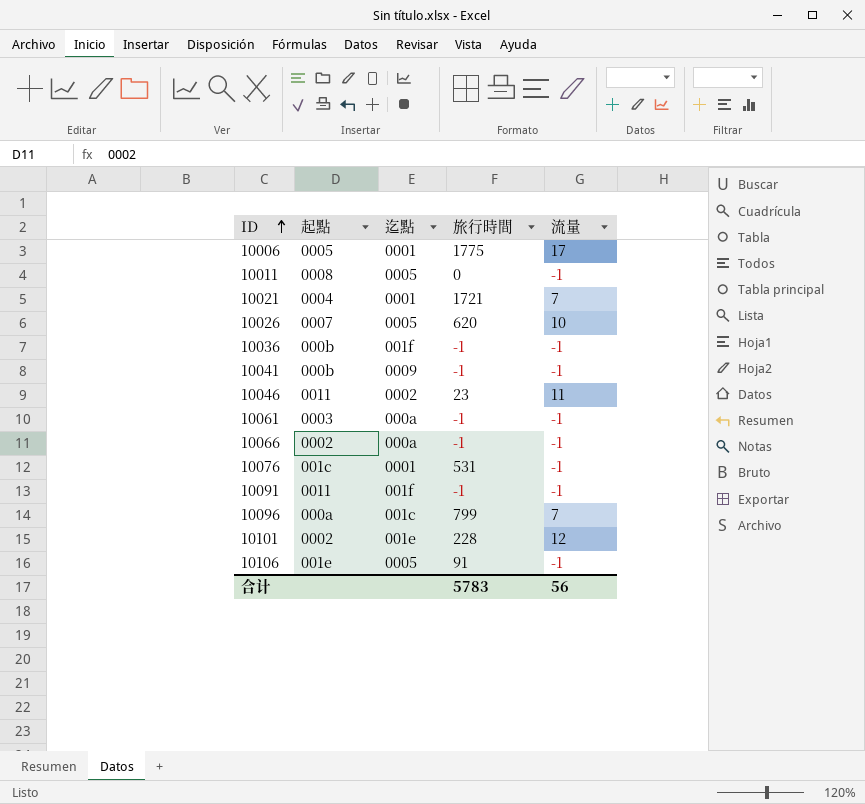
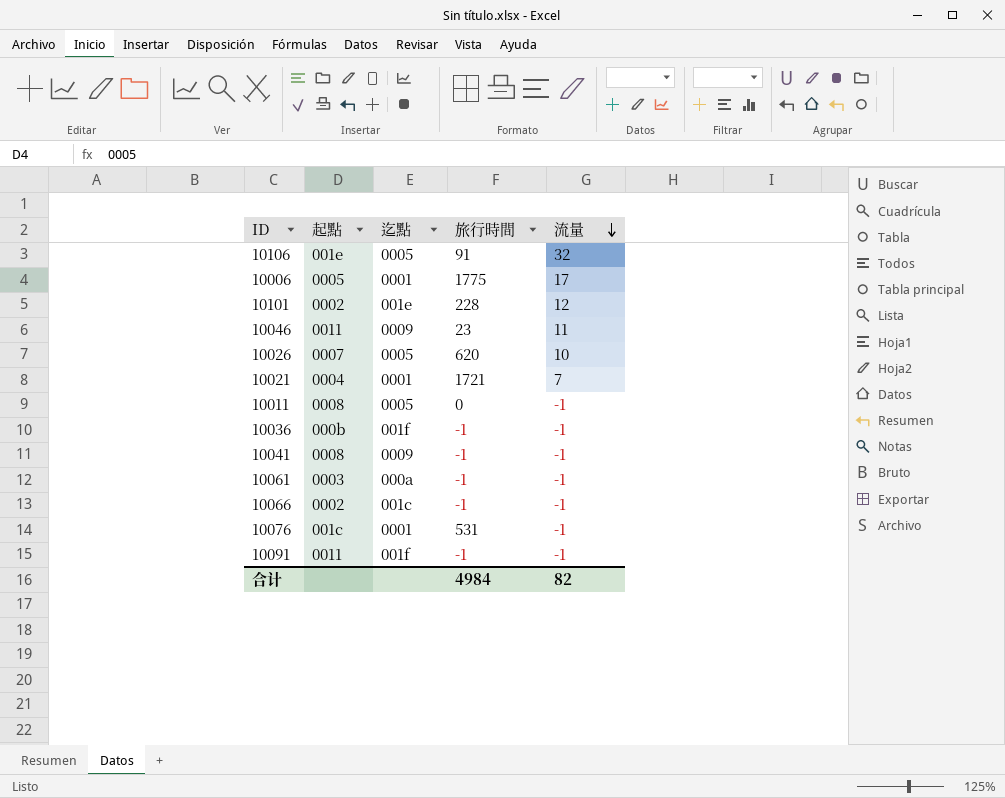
row order: ID ascending -> 流量 descending
row 10096: 000a | 001c | 799 | 7 -> none
10106 | 流量: -1 -> 32
10046 | 迄點: 0002 -> 0009
10041 | 起點: 000b -> 0008
10066 | 迄點: 000a -> 001c
合计 | 旅行時間: 5783 -> 4984
合计 | 流量: 56 -> 82

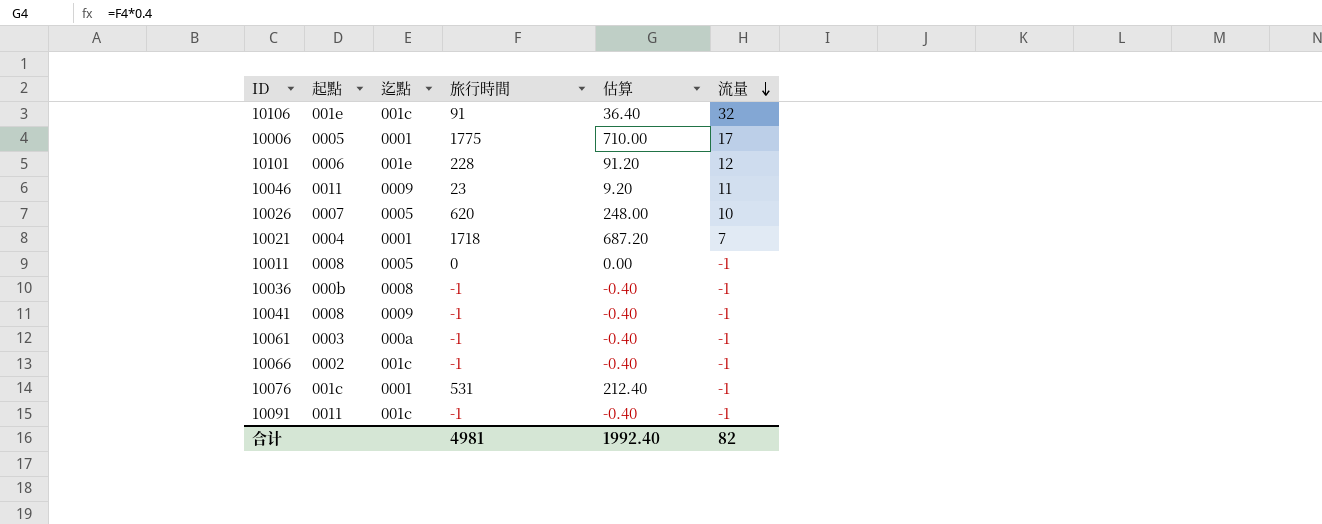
column 估算 | formula: none -> [旅行時間] * 0.4
10106 | 迄點: 0005 -> 001c
10101 | 起點: 0002 -> 0006
10021 | 旅行時間: 1721 -> 1718
10036 | 迄點: 001f -> 0008
10091 | 迄點: 001f -> 001c
合计 | 旅行時間: 4984 -> 4981

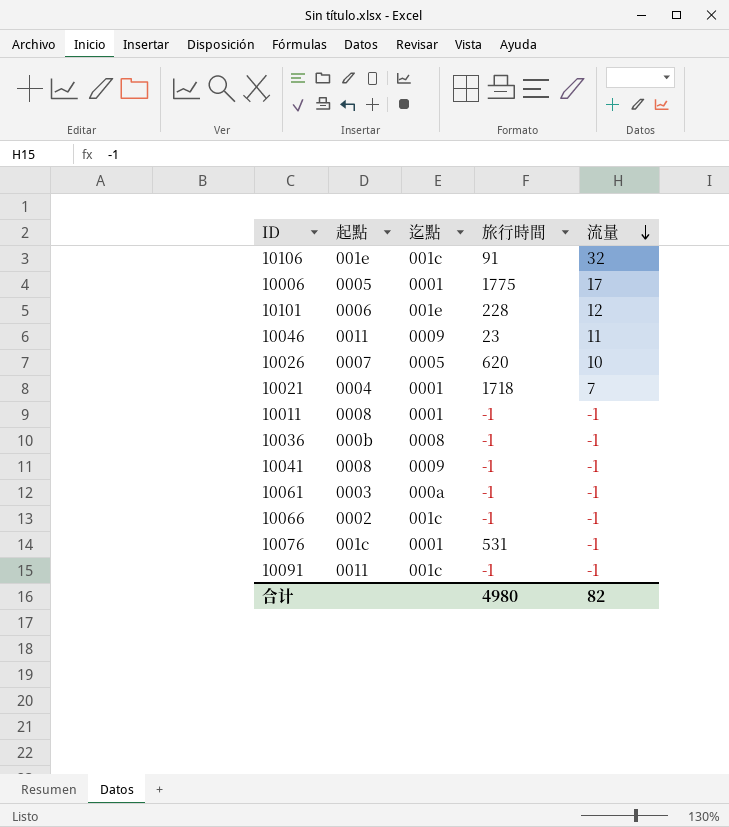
column 估算 | formula: [旅行時間] * 0.4 -> none
10011 | 迄點: 0005 -> 0001
10011 | 旅行時間: 0 -> -1
合计 | 旅行時間: 4981 -> 4980

